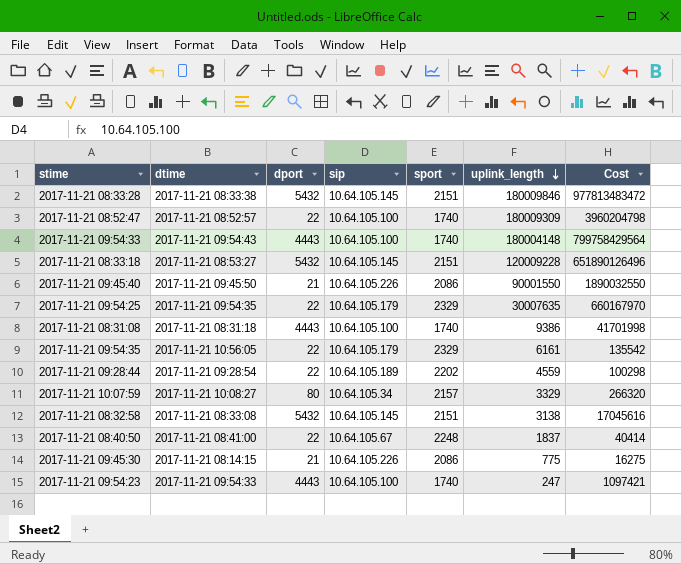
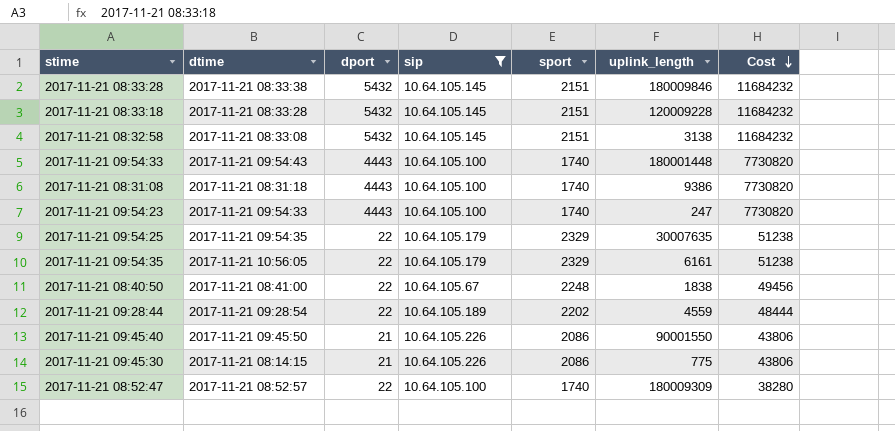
filter: none -> sip != 10.64.105.34
row order: uplink_length descending -> Cost descending
column Cost | formula: [dport] * [uplink_length] -> [dport] * [sport]
2017-11-21 08:33:18 | dtime: 2017-11-21 08:53:27 -> 2017-11-21 08:33:28
2017-11-21 09:54:33 | uplink_length: 180004148 -> 180001448
2017-11-21 08:40:50 | uplink_length: 1837 -> 1838

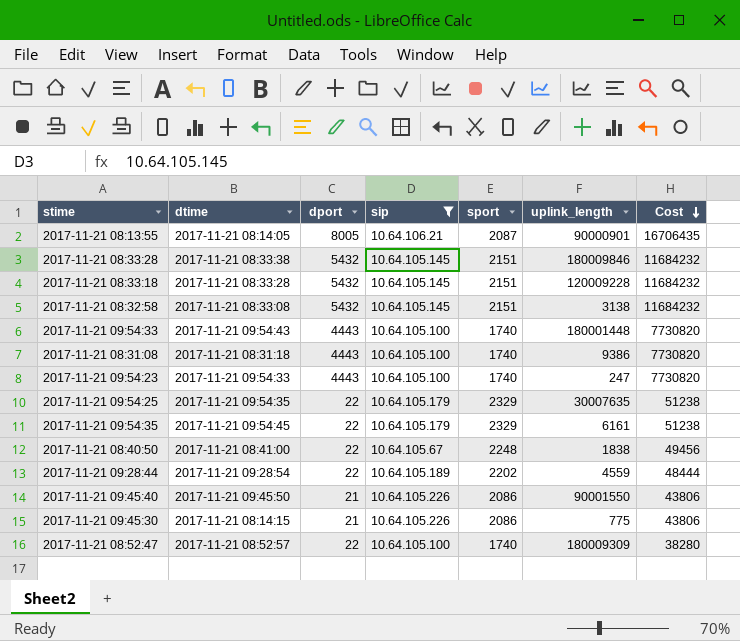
row 2017-11-21 08:13:55: none -> 2017-11-21 08:14:05 | 8005 | 10.64.106.21 | 2087 | 90000901 | 16706435
2017-11-21 09:54:35 | dtime: 2017-11-21 10:56:05 -> 2017-11-21 09:54:45

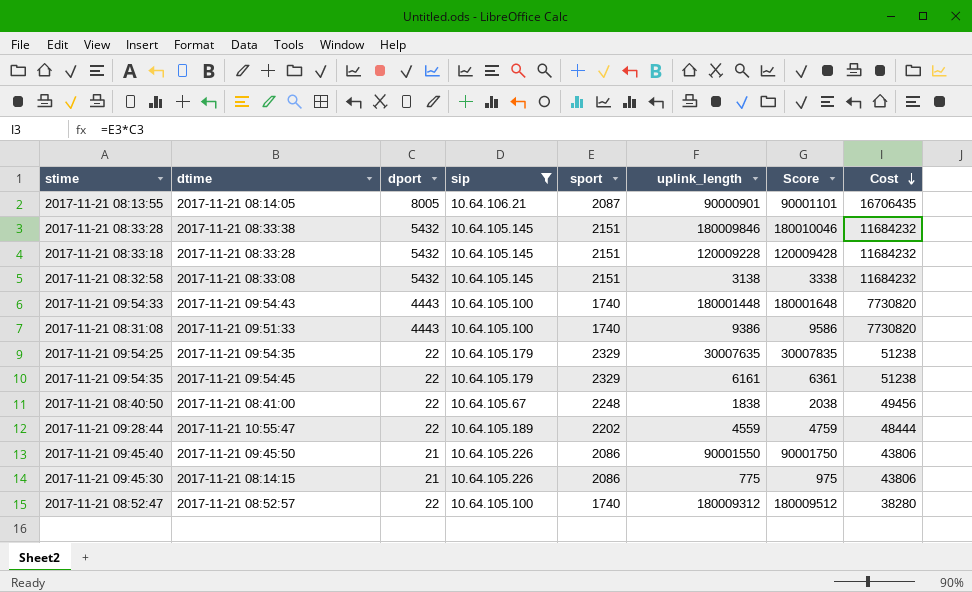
column Score | formula: none -> [uplink_length] + 200
row 2017-11-21 09:54:23: 2017-11-21 09:54:33 | 4443 | 10.64.105.100 | 1740 | 247 | 7730820 -> none
2017-11-21 08:31:08 | dtime: 2017-11-21 08:31:18 -> 2017-11-21 09:51:33
2017-11-21 09:28:44 | dtime: 2017-11-21 09:28:54 -> 2017-11-21 10:55:47
2017-11-21 08:52:47 | uplink_length: 180009309 -> 180009312

